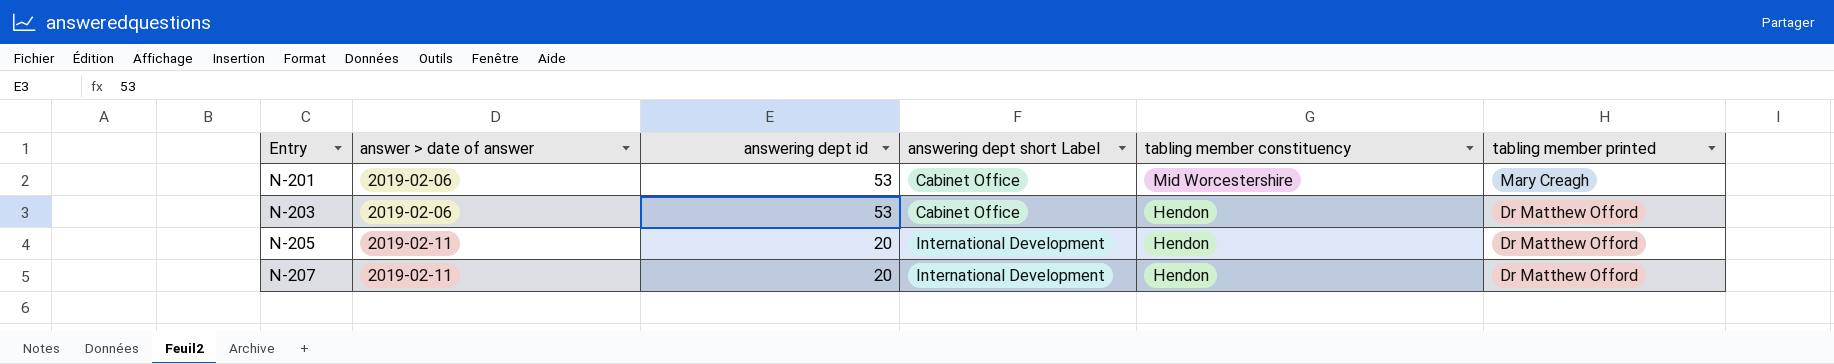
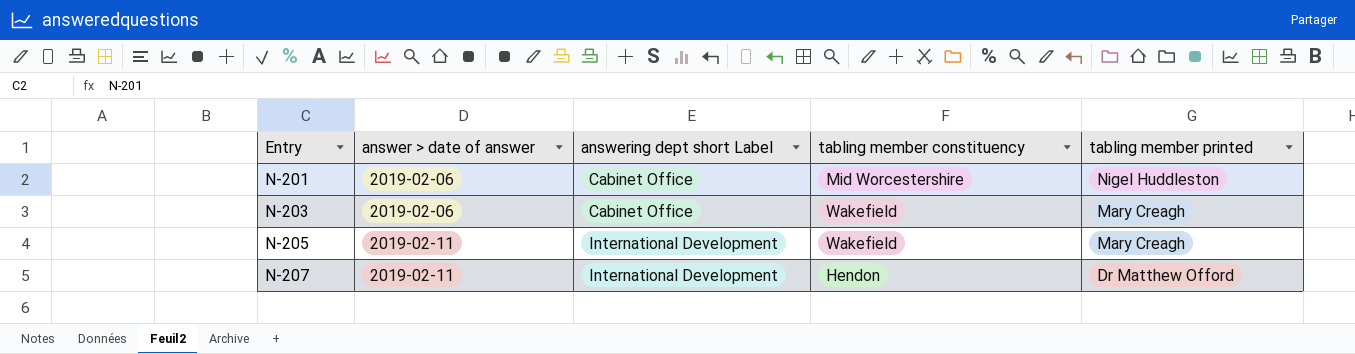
column answering dept id | position: 3 -> none
N-201 | tabling member printed: Mary Creagh -> Nigel Huddleston
N-203 | tabling member constituency: Hendon -> Wakefield
N-203 | tabling member printed: Dr Matthew Offord -> Mary Creagh
N-205 | tabling member constituency: Hendon -> Wakefield
N-205 | tabling member printed: Dr Matthew Offord -> Mary Creagh

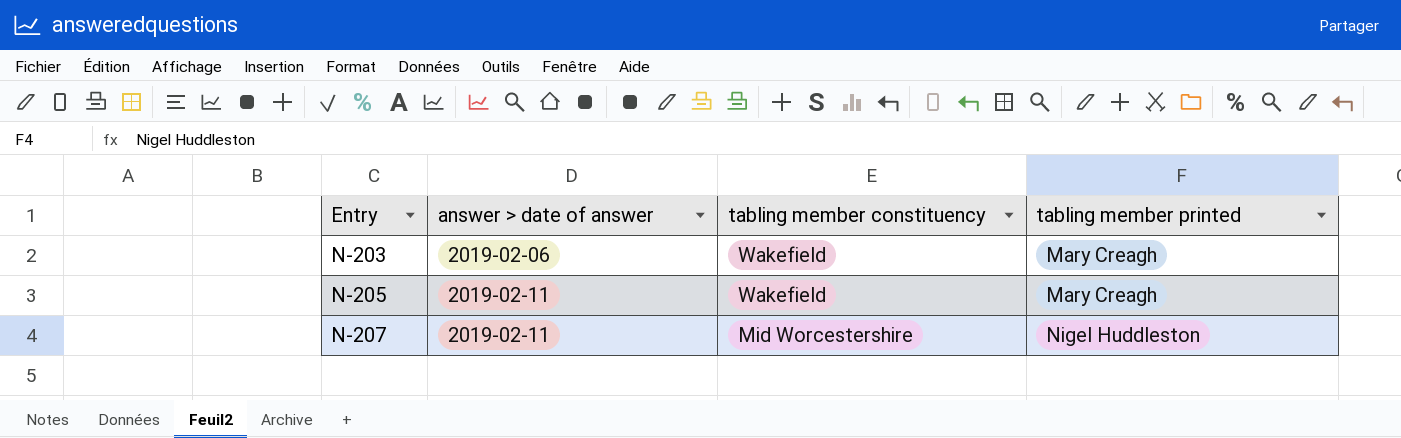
column answering dept short Label | position: 3 -> none
row N-201: 2019-02-06 | Cabinet Office | Mid Worcestershire | Nigel Huddleston -> none
N-207 | tabling member constituency: Hendon -> Mid Worcestershire
N-207 | tabling member printed: Dr Matthew Offord -> Nigel Huddleston

